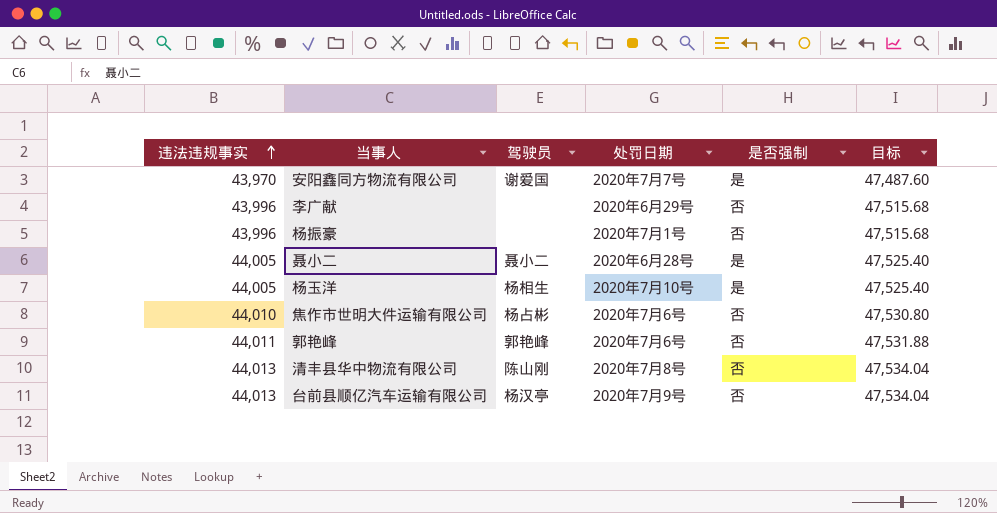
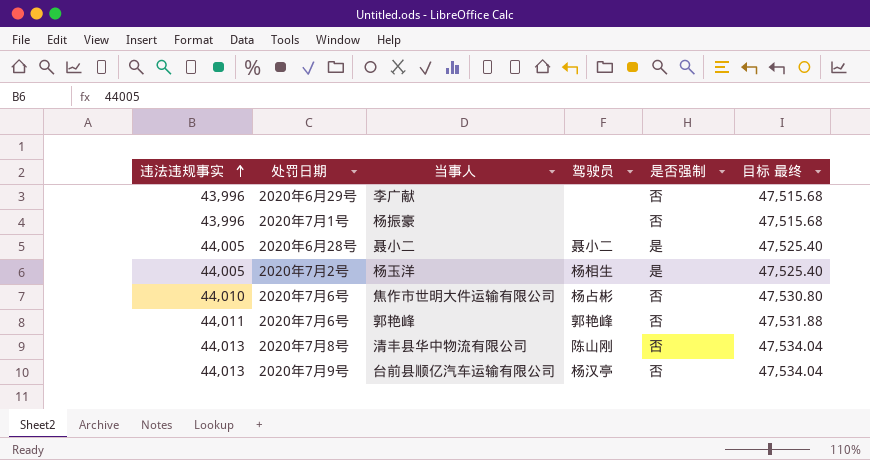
column 处罚日期 | position: 4 -> 2
column name: 目标 -> 目标 最终
row 安阳鑫同方物流有限公司: 43,970 | 谢爱国 | 2020年7月7号 | 是 | 47,487.60 -> none
杨玉洋 | 处罚日期: 2020年7月10号 -> 2020年7月2号

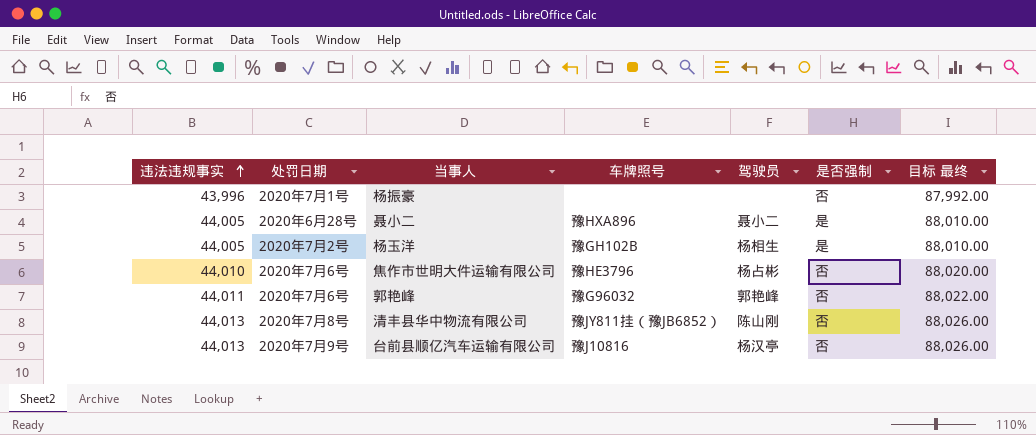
column 车牌照号 | position: none -> 4
column 目标 最终 | formula: [违法违规事实] * 1.08 -> [违法违规事实] * 2
row 李广献: 43,996 | 2020年6月29号 | none | 否 | 47,515.68 -> none

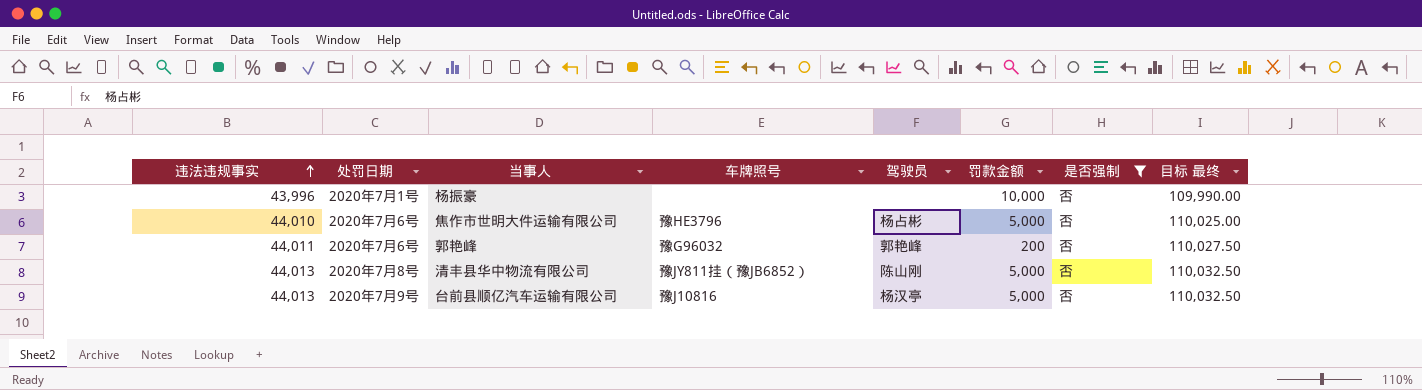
filter: none -> 是否强制 = 否
column 罚款金额 | position: none -> 6
column 目标 最终 | formula: [违法违规事实] * 2 -> [违法违规事实] * 2.5

